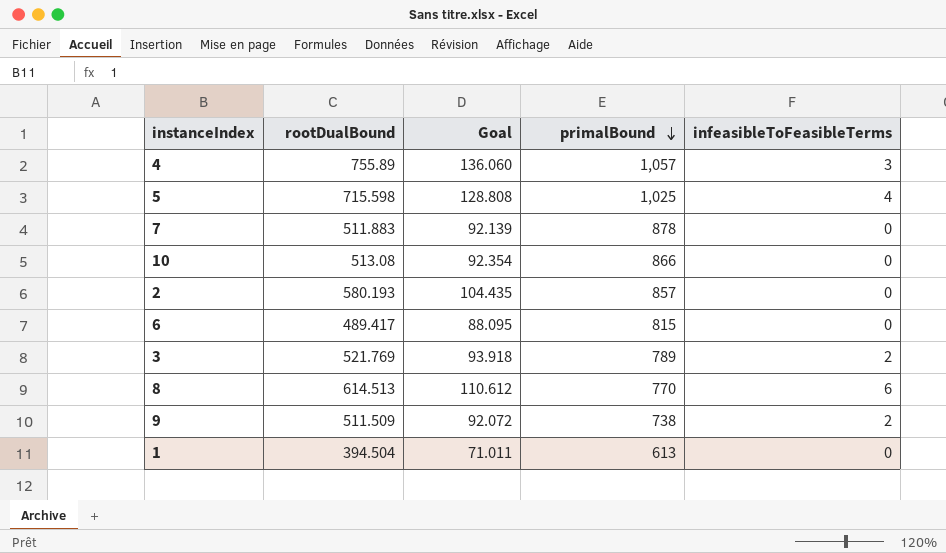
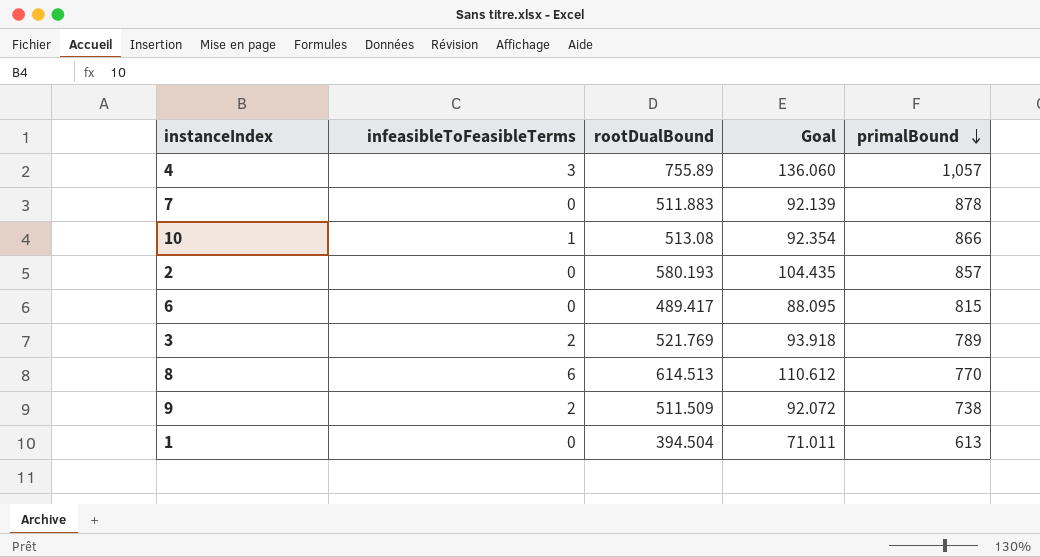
column infeasibleToFeasibleTerms | position: 5 -> 2
row 5: 715.598 | 128.808 | 1,025 | 4 -> none
10 | infeasibleToFeasibleTerms: 0 -> 1

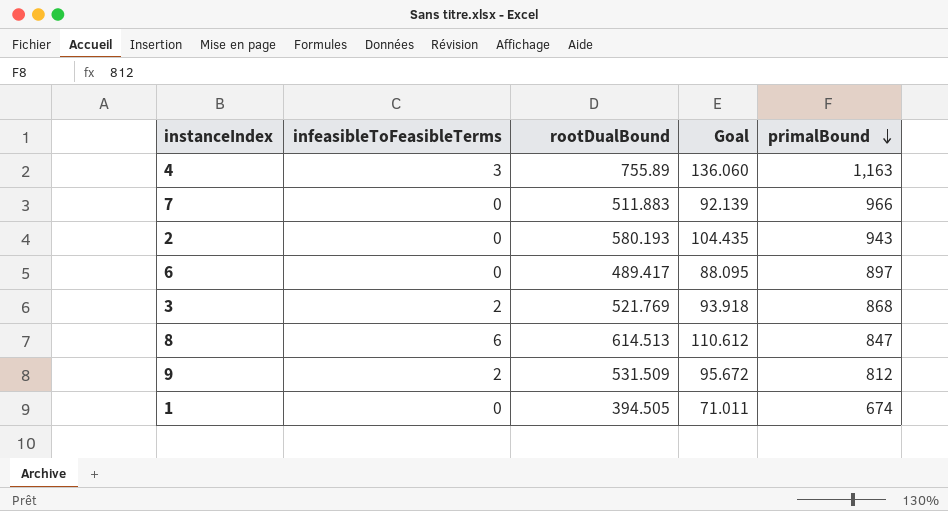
row 10: 1 | 513.08 | 92.354 | 866 -> none
4 | primalBound: 1,057 -> 1,163
7 | primalBound: 878 -> 966
2 | primalBound: 857 -> 943
6 | primalBound: 815 -> 897
3 | primalBound: 789 -> 868
8 | primalBound: 770 -> 847
9 | rootDualBound: 511.509 -> 531.509
9 | Goal: 92.072 -> 95.672
9 | primalBound: 738 -> 812
1 | rootDualBound: 394.504 -> 394.505
1 | primalBound: 613 -> 674

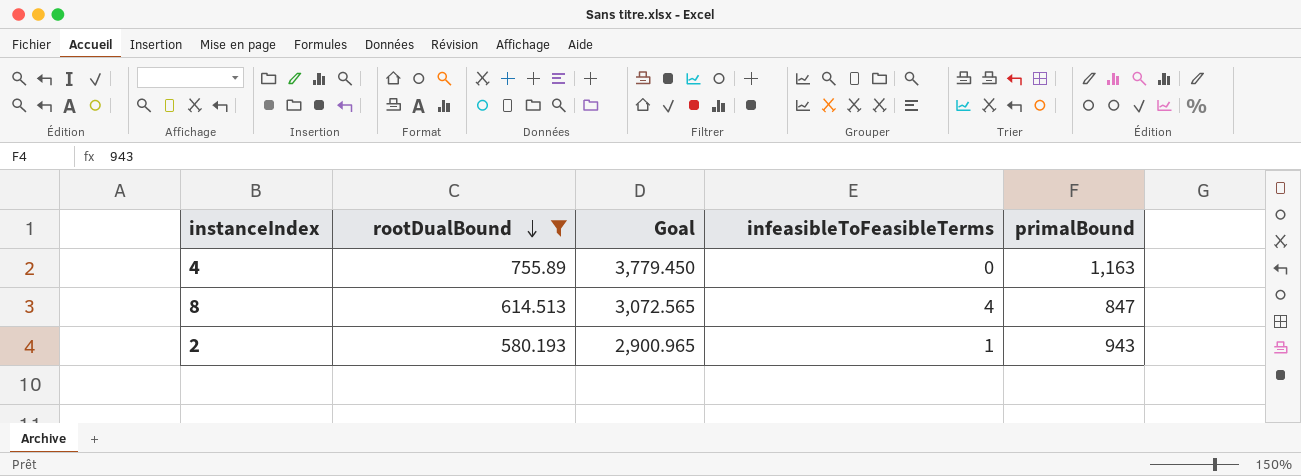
filter: none -> rootDualBound >= 580.193
row order: primalBound descending -> rootDualBound descending
column Goal | formula: [rootDualBound] * 0.18 -> [rootDualBound] * 5
column infeasibleToFeasibleTerms | position: 2 -> 4
4 | infeasibleToFeasibleTerms: 3 -> 0
8 | infeasibleToFeasibleTerms: 6 -> 4
2 | infeasibleToFeasibleTerms: 0 -> 1

